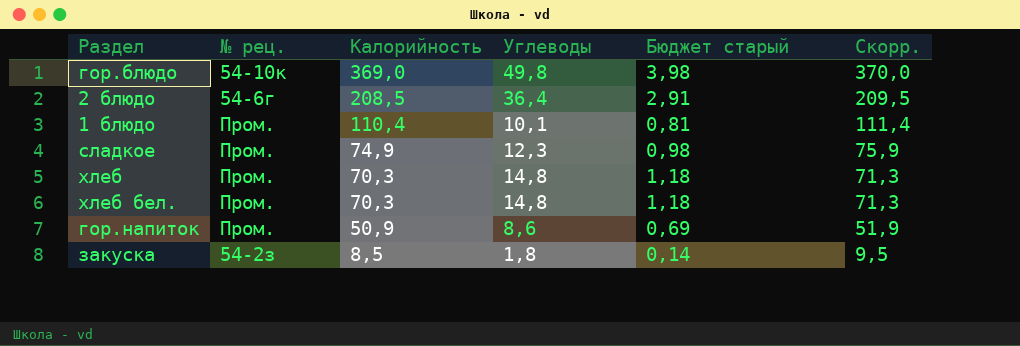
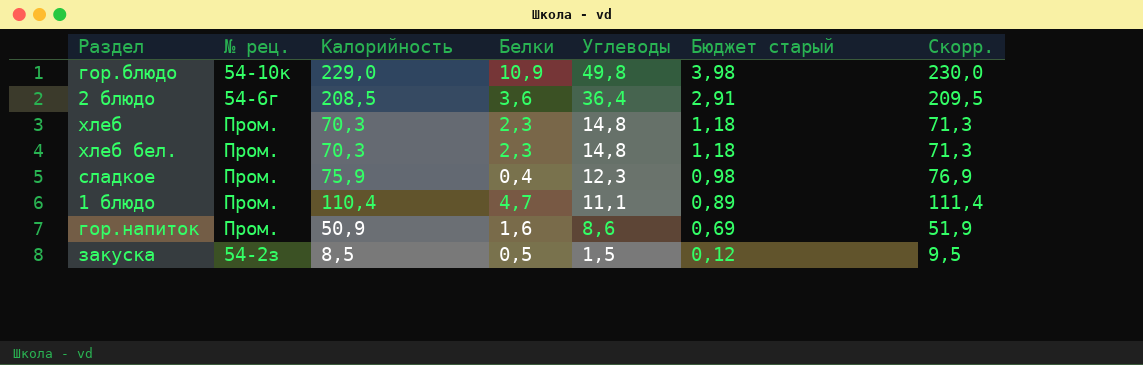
row order: Калорийность descending -> Углеводы descending
column Белки | position: none -> 4
гор.блюдо | Калорийность: 369,0 -> 229,0
гор.блюдо | Скорр.: 370,0 -> 230,0
сладкое | Калорийность: 74,9 -> 75,9
сладкое | Скорр.: 75,9 -> 76,9
1 блюдо | Углеводы: 10,1 -> 11,1
1 блюдо | Бюджет старый: 0,81 -> 0,89
закуска | Углеводы: 1,8 -> 1,5
закуска | Бюджет старый: 0,14 -> 0,12

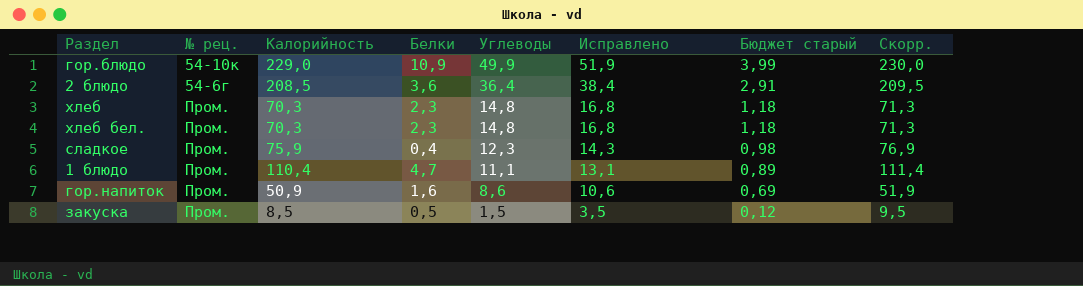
column Исправлено | formula: none -> [Углеводы] + 2
гор.блюдо | Углеводы: 49,8 -> 49,9
гор.блюдо | Бюджет старый: 3,98 -> 3,99
закуска | № рец.: 54-2з -> Пром.

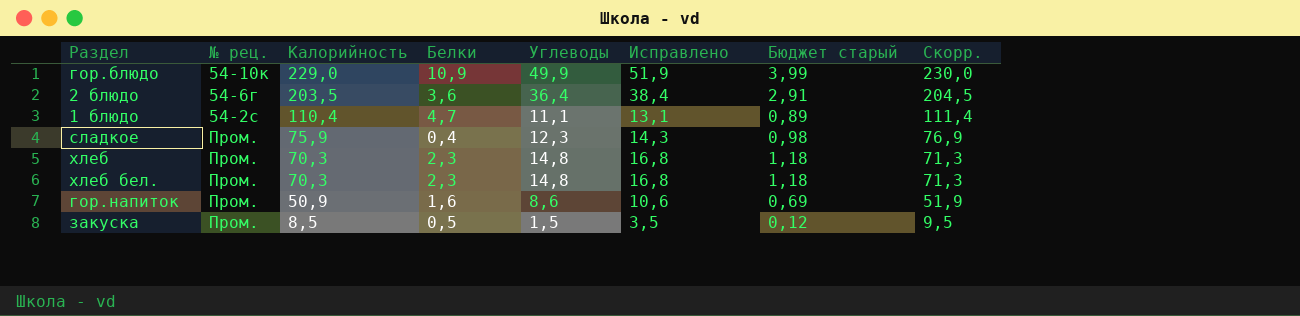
row order: Углеводы descending -> Калорийность descending
2 блюдо | Калорийность: 208,5 -> 203,5
2 блюдо | Скорр.: 209,5 -> 204,5
1 блюдо | № рец.: Пром. -> 54-2с

